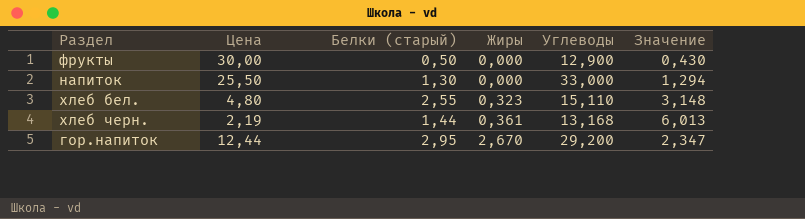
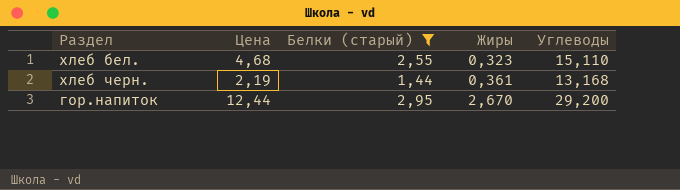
filter: none -> Белки (старый) >= 1,44
column Значение | formula: [Углеводы] / [Цена] -> none
хлеб бел. | Цена: 4,80 -> 4,68

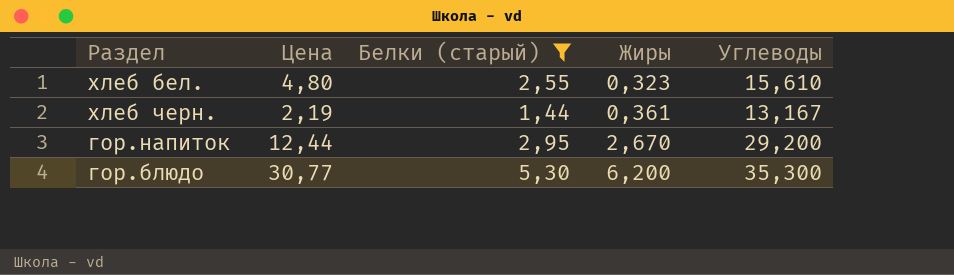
хлеб бел. | Цена: 4,68 -> 4,80
хлеб бел. | Углеводы: 15,110 -> 15,610
хлеб черн. | Углеводы: 13,168 -> 13,167
row гор.блюдо: none -> 30,77 | 5,30 | 6,200 | 35,300

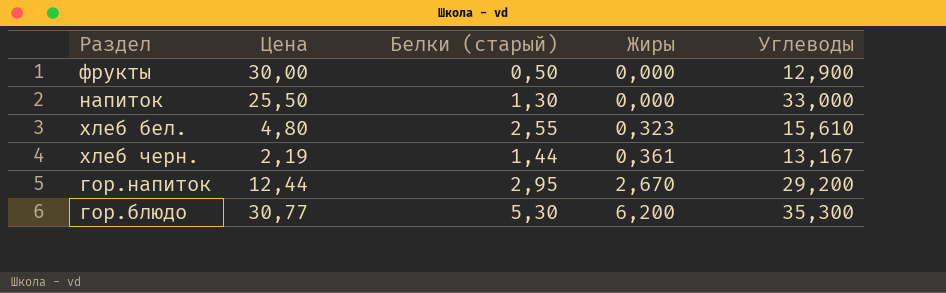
filter: Белки (старый) >= 1,44 -> none

